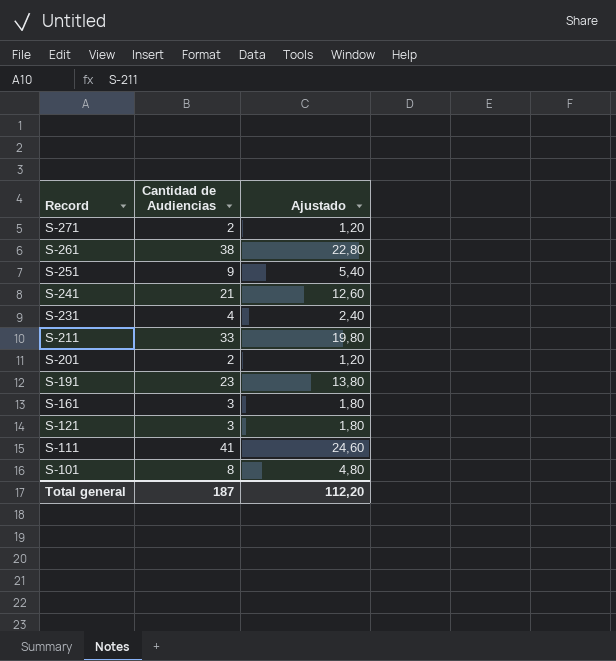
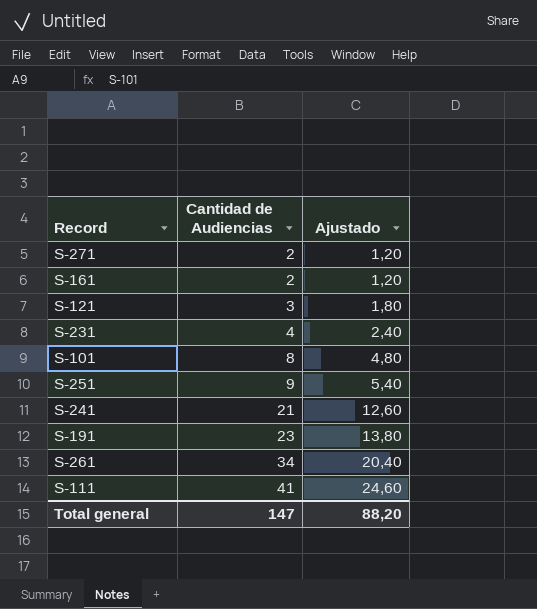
row order: Record descending -> Cantidad de Audiencias ascending
row S-211: 33 | 19,80 -> none
row S-201: 2 | 1,20 -> none
S-161 | Cantidad de Audiencias: 3 -> 2
S-161 | Ajustado: 1,80 -> 1,20
S-261 | Cantidad de Audiencias: 38 -> 34
S-261 | Ajustado: 22,80 -> 20,40
Total general | Cantidad de Audiencias: 187 -> 147
Total general | Ajustado: 112,20 -> 88,20

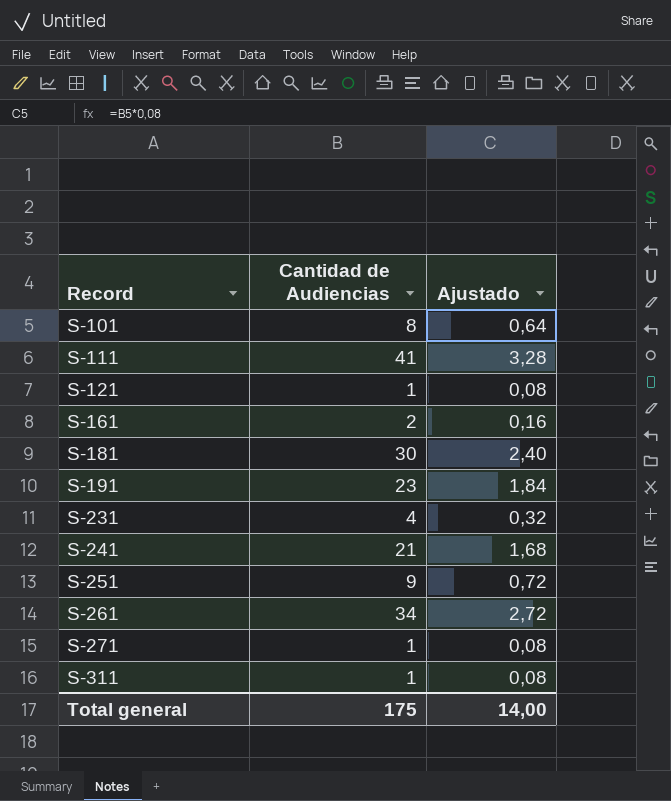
row order: Cantidad de Audiencias ascending -> Record ascending
column Ajustado | formula: [Cantidad de Audiencias] * 0,6 -> [Cantidad de Audiencias] * 0,08
S-121 | Cantidad de Audiencias: 3 -> 1
row S-181: none -> 30 | 2,40
S-271 | Cantidad de Audiencias: 2 -> 1
row S-311: none -> 1 | 0,08
Total general | Cantidad de Audiencias: 147 -> 175
Total general | Ajustado: 88,20 -> 14,00

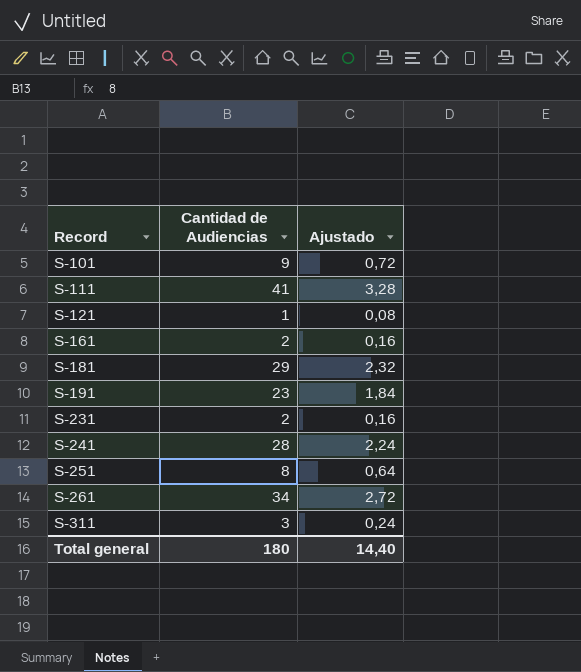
row S-271: 1 | 0,08 -> none
S-101 | Cantidad de Audiencias: 8 -> 9
S-101 | Ajustado: 0,64 -> 0,72
S-181 | Cantidad de Audiencias: 30 -> 29
S-181 | Ajustado: 2,40 -> 2,32
S-231 | Cantidad de Audiencias: 4 -> 2
S-231 | Ajustado: 0,32 -> 0,16
S-241 | Cantidad de Audiencias: 21 -> 28
S-241 | Ajustado: 1,68 -> 2,24
S-251 | Cantidad de Audiencias: 9 -> 8
S-251 | Ajustado: 0,72 -> 0,64
S-311 | Cantidad de Audiencias: 1 -> 3
S-311 | Ajustado: 0,08 -> 0,24
Total general | Cantidad de Audiencias: 175 -> 180
Total general | Ajustado: 14,00 -> 14,40

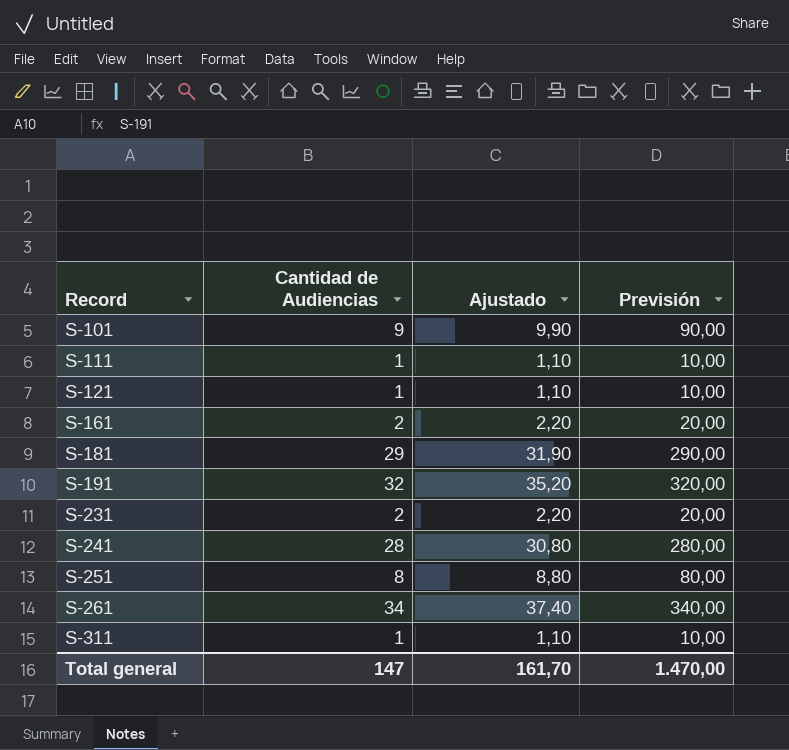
column Ajustado | formula: [Cantidad de Audiencias] * 0,08 -> [Cantidad de Audiencias] * 1,1
column Previsión | formula: none -> [Cantidad de Audiencias] * 10
S-111 | Cantidad de Audiencias: 41 -> 1
S-191 | Cantidad de Audiencias: 23 -> 32
S-311 | Cantidad de Audiencias: 3 -> 1
Total general | Cantidad de Audiencias: 180 -> 147
Total general | Ajustado: 14,40 -> 161,70

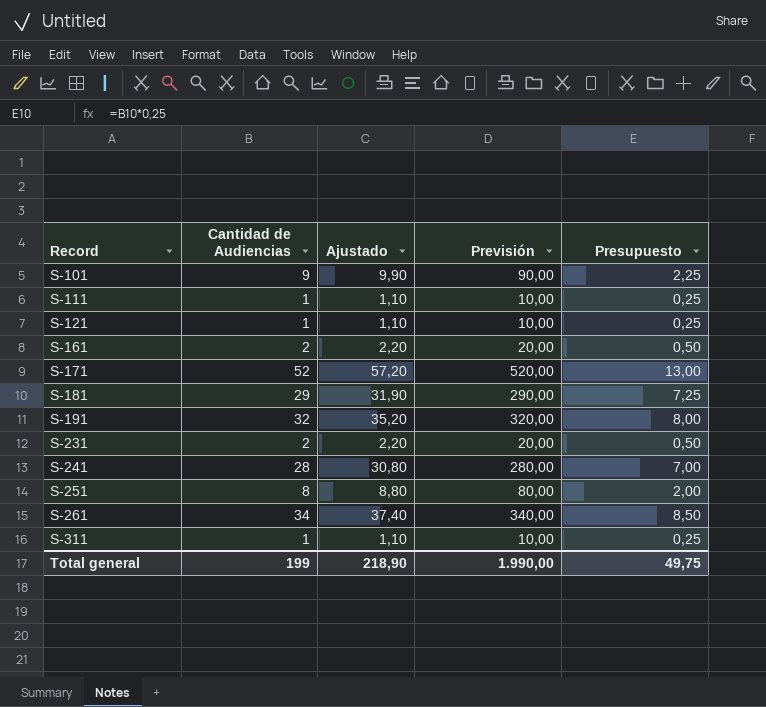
column Presupuesto | formula: none -> [Cantidad de Audiencias] * 0,25
row S-171: none -> 52 | 57,20 | 520,00 | 13,00
Total general | Cantidad de Audiencias: 147 -> 199
Total general | Ajustado: 161,70 -> 218,90
Total general | Previsión: 1.470,00 -> 1.990,00

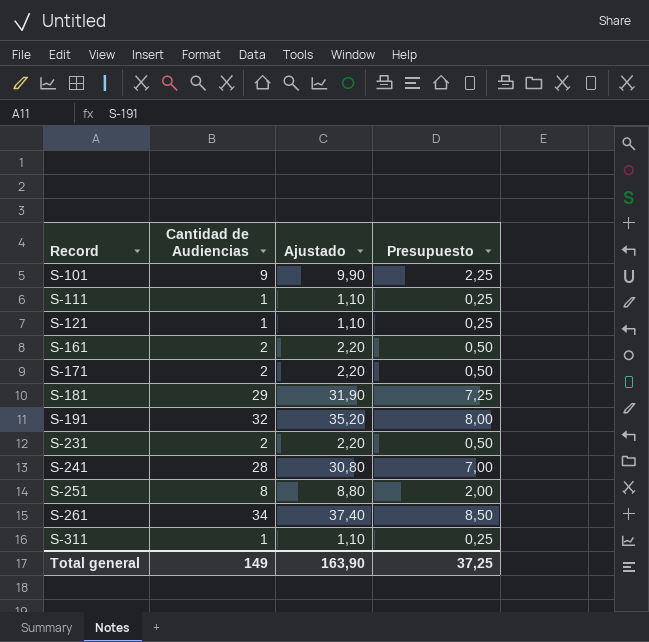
column Previsión | formula: [Cantidad de Audiencias] * 10 -> none
S-171 | Cantidad de Audiencias: 52 -> 2
S-171 | Ajustado: 57,20 -> 2,20
S-171 | Presupuesto: 13,00 -> 0,50
Total general | Cantidad de Audiencias: 199 -> 149
Total general | Ajustado: 218,90 -> 163,90
Total general | Presupuesto: 49,75 -> 37,25

